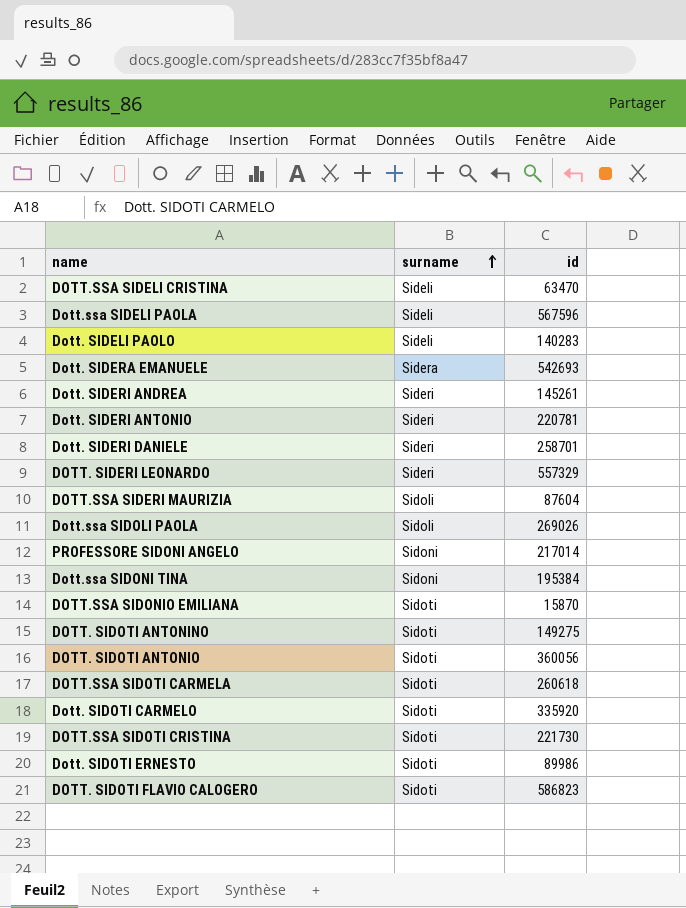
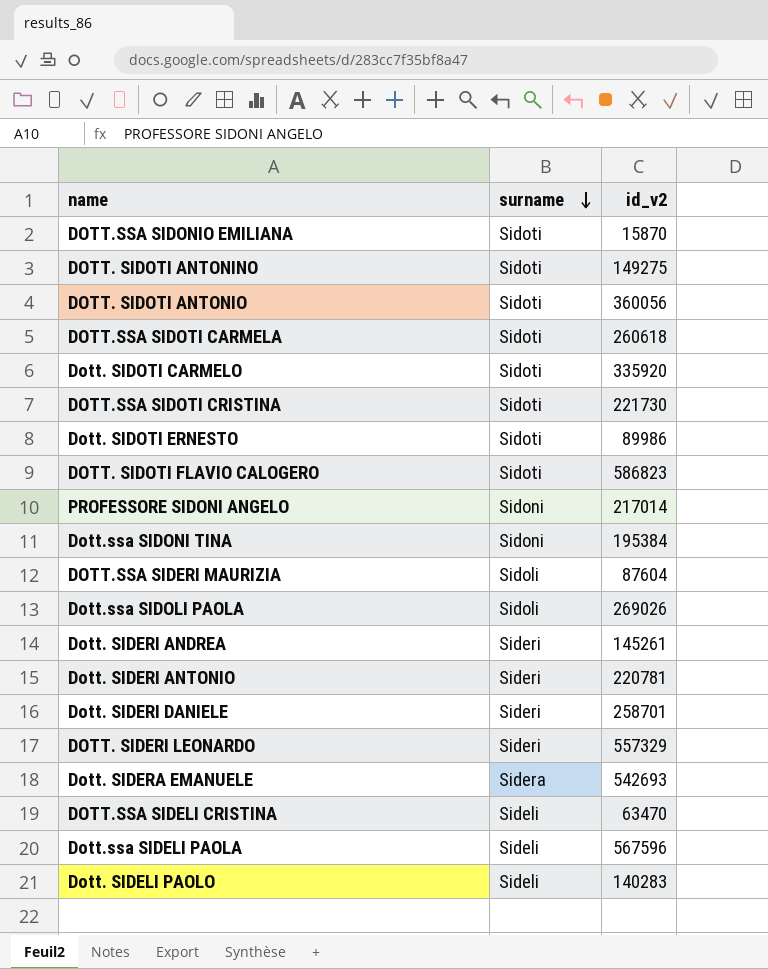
row order: surname ascending -> surname descending
column name: id -> id_v2

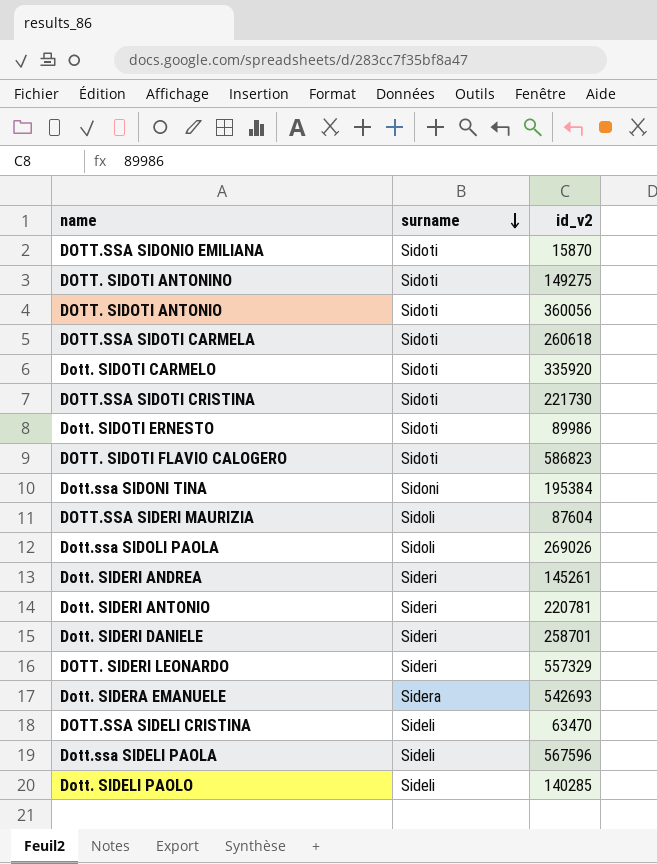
row PROFESSORE SIDONI ANGELO: Sidoni | 217014 -> none
Dott. SIDELI PAOLO | id_v2: 140283 -> 140285

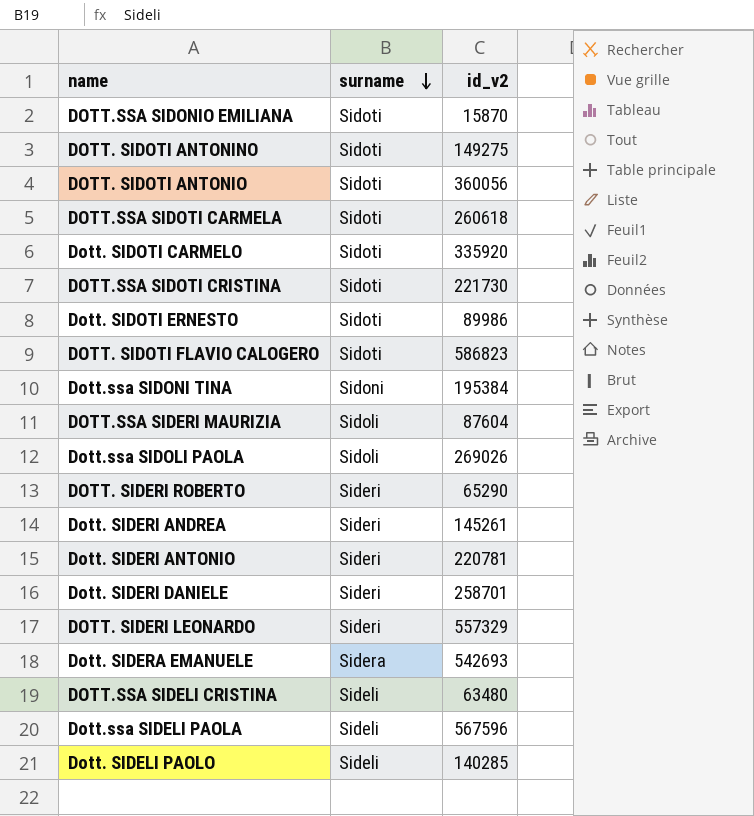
row DOTT. SIDERI ROBERTO: none -> Sideri | 65290
DOTT.SSA SIDELI CRISTINA | id_v2: 63470 -> 63480

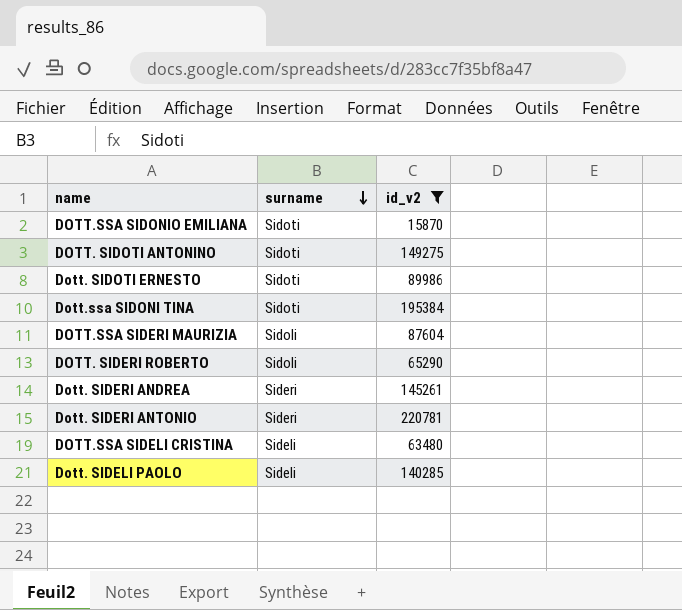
filter: none -> id_v2 <= 220781
Dott.ssa SIDONI TINA | surname: Sidoni -> Sidoti
DOTT. SIDERI ROBERTO | surname: Sideri -> Sidoli

